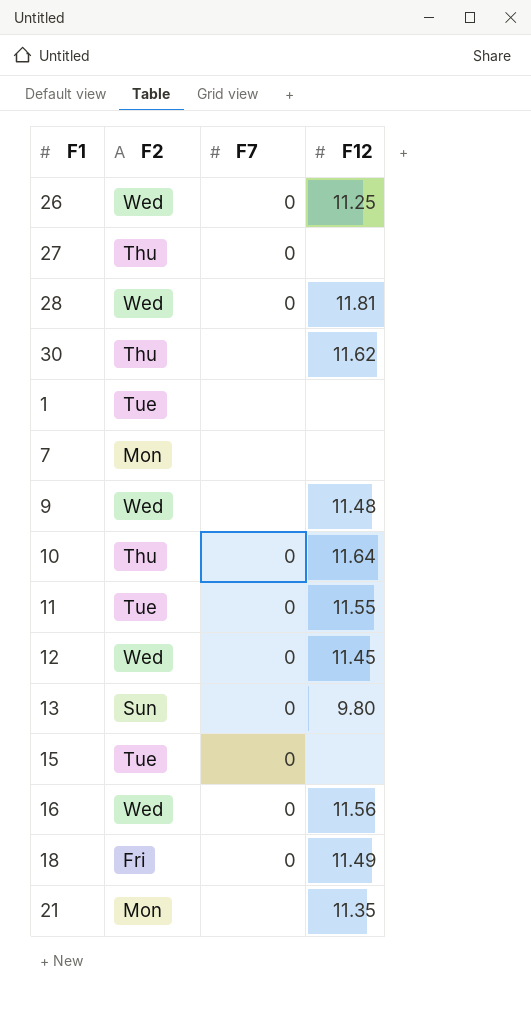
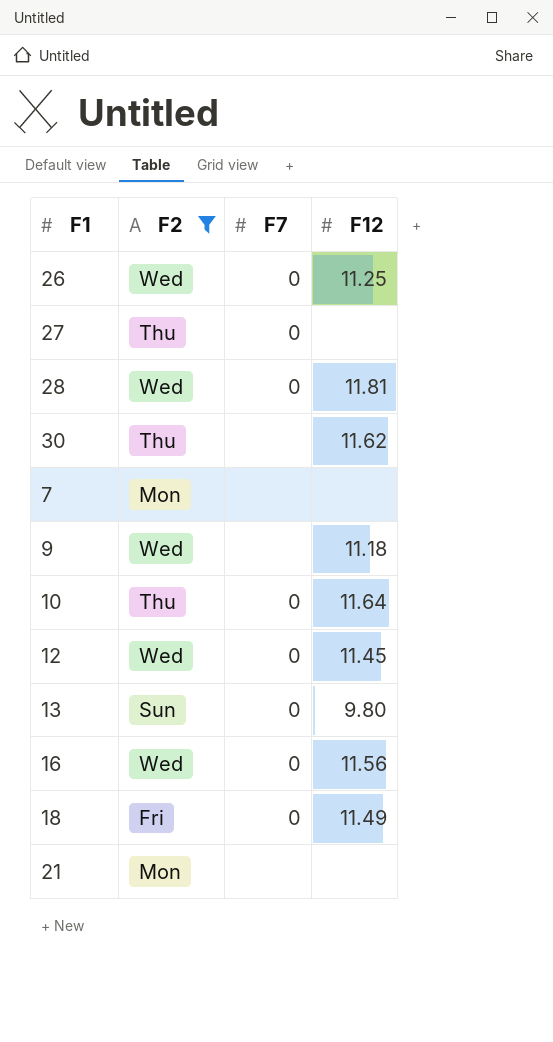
filter: none -> F2 != Tue
9 | F12: 11.48 -> 11.18
21 | F12: 11.35 -> none

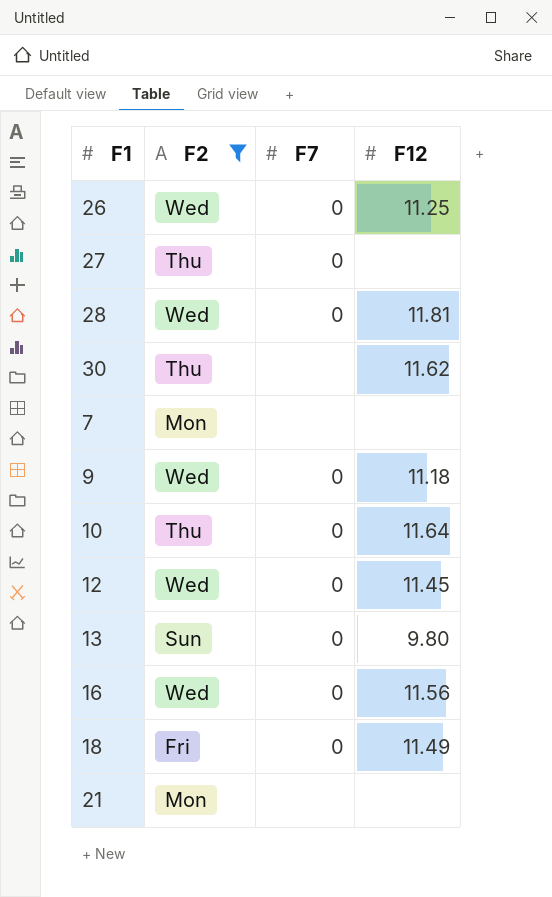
9 | F7: none -> 0

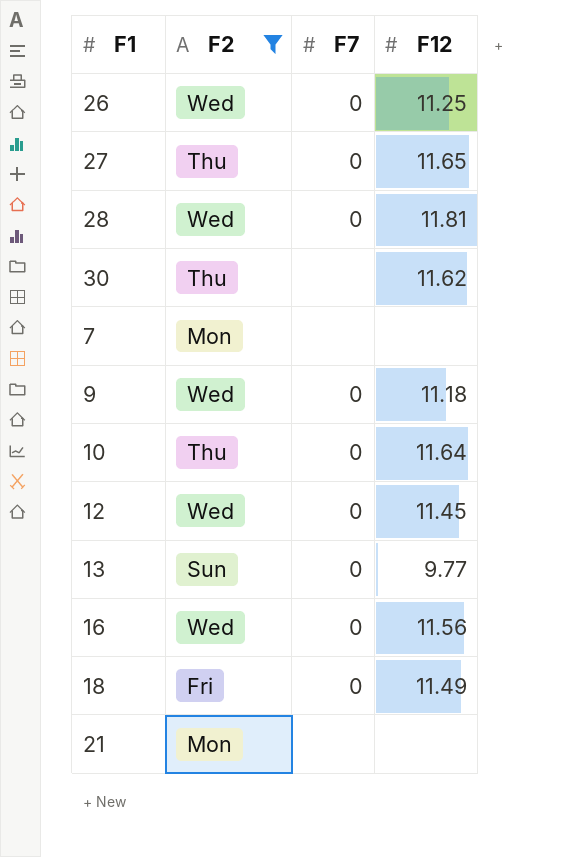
27 | F12: none -> 11.65
13 | F12: 9.80 -> 9.77

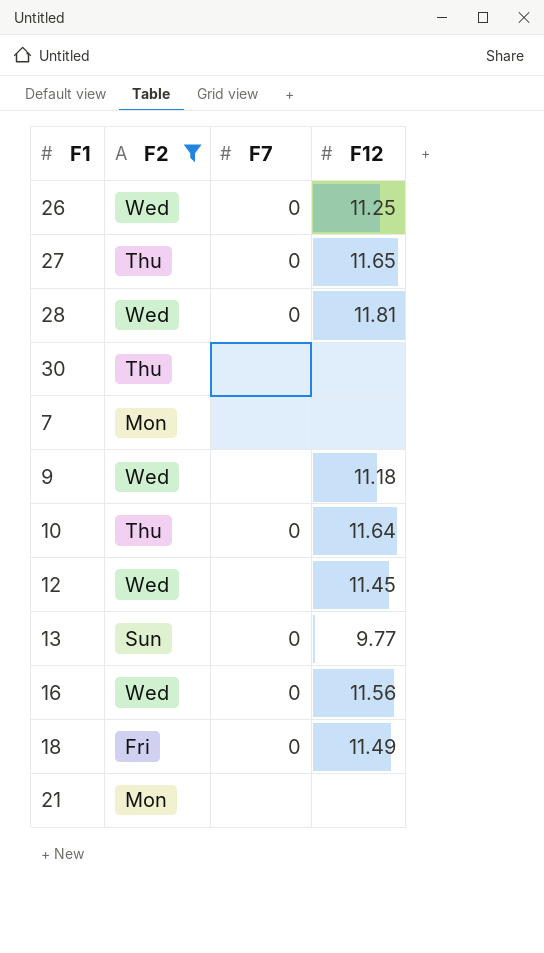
30 | F12: 11.62 -> none
9 | F7: 0 -> none
12 | F7: 0 -> none

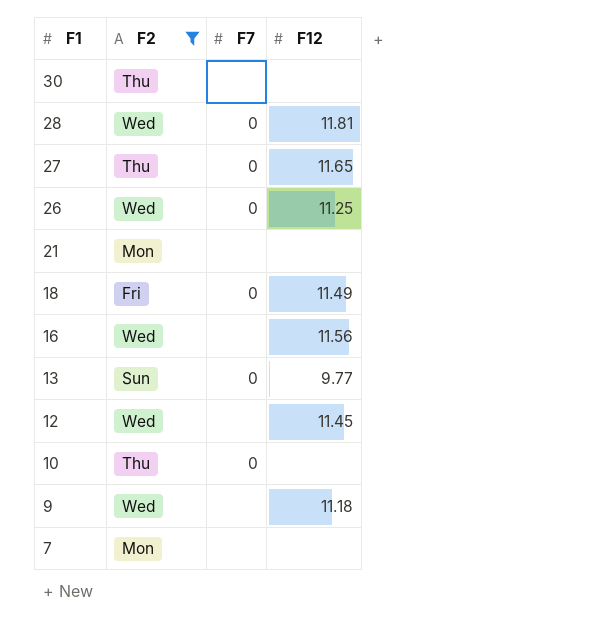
row order: none -> F1 descending
16 | F7: 0 -> none
10 | F12: 11.64 -> none

